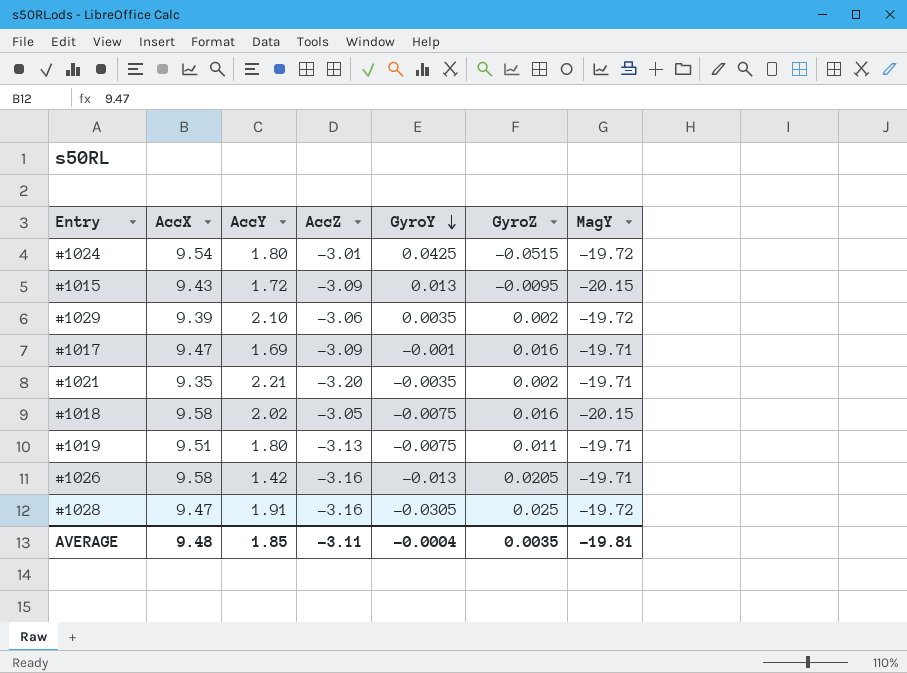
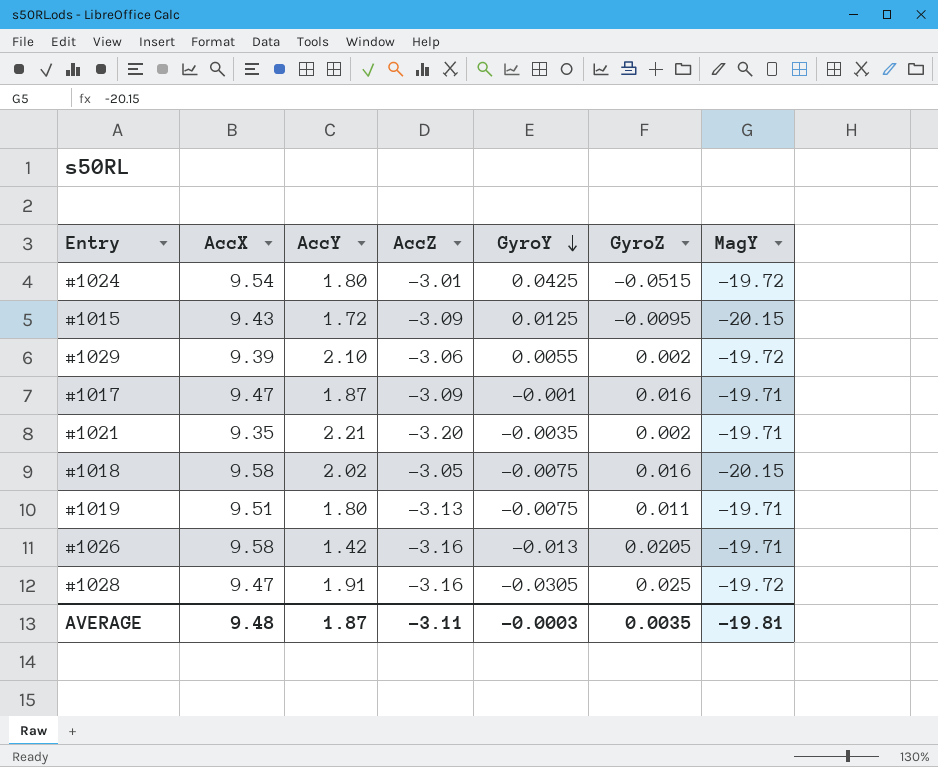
#1015 | GyroY: 0.013 -> 0.0125
#1029 | GyroY: 0.0035 -> 0.0055
#1017 | AccY: 1.69 -> 1.87
AVERAGE | AccY: 1.85 -> 1.87
AVERAGE | GyroY: -0.0004 -> -0.0003

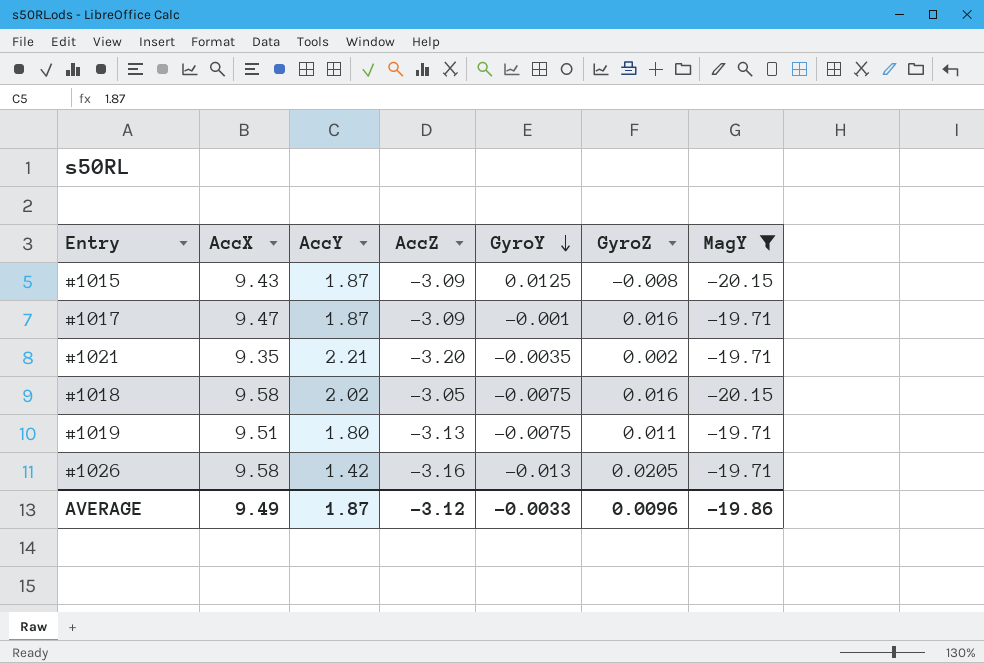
filter: none -> MagY != -19.72
#1015 | AccY: 1.72 -> 1.87
#1015 | GyroZ: -0.0095 -> -0.008
AVERAGE | AccX: 9.48 -> 9.49
AVERAGE | AccZ: -3.11 -> -3.12
AVERAGE | GyroY: -0.0003 -> -0.0033
AVERAGE | GyroZ: 0.0035 -> 0.0096
AVERAGE | MagY: -19.81 -> -19.86

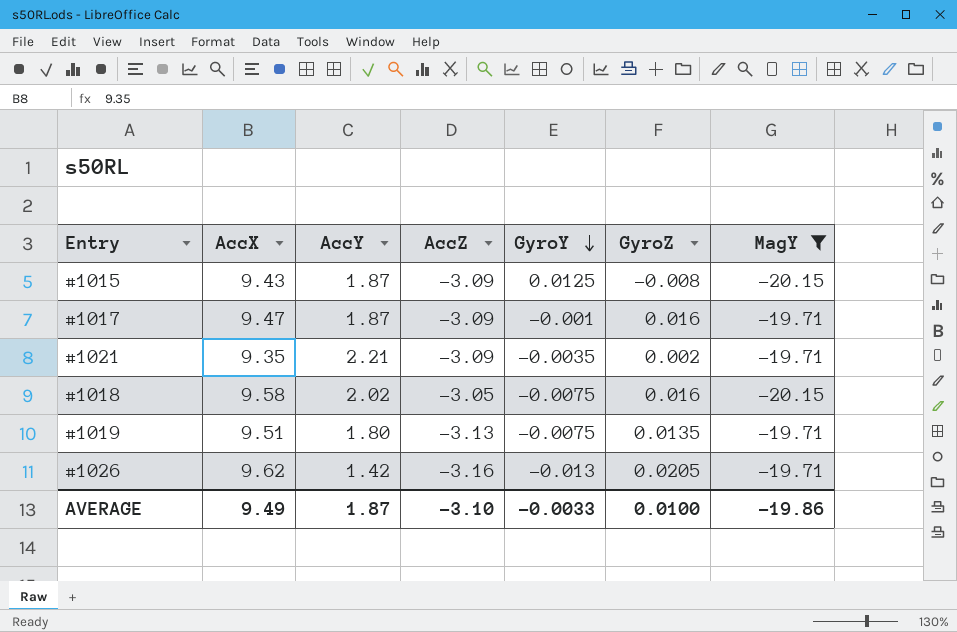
#1021 | AccZ: -3.20 -> -3.09
#1019 | GyroZ: 0.011 -> 0.0135
#1026 | AccX: 9.58 -> 9.62
AVERAGE | AccZ: -3.12 -> -3.10
AVERAGE | GyroZ: 0.0096 -> 0.0100

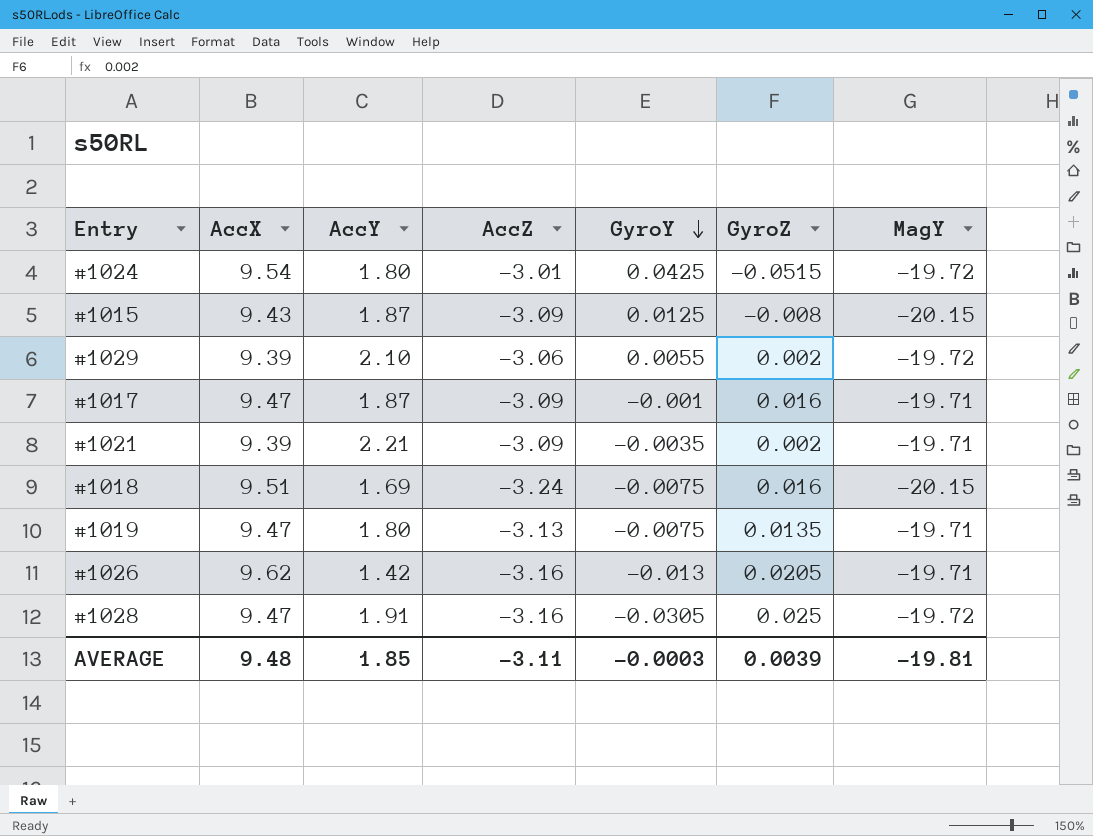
filter: MagY != -19.72 -> none
#1021 | AccX: 9.35 -> 9.39
#1018 | AccX: 9.58 -> 9.51
#1018 | AccY: 2.02 -> 1.69
#1018 | AccZ: -3.05 -> -3.24
#1019 | AccX: 9.51 -> 9.47
AVERAGE | AccX: 9.49 -> 9.48
AVERAGE | AccY: 1.87 -> 1.85
AVERAGE | AccZ: -3.10 -> -3.11
AVERAGE | GyroY: -0.0033 -> -0.0003
AVERAGE | GyroZ: 0.0100 -> 0.0039
AVERAGE | MagY: -19.86 -> -19.81

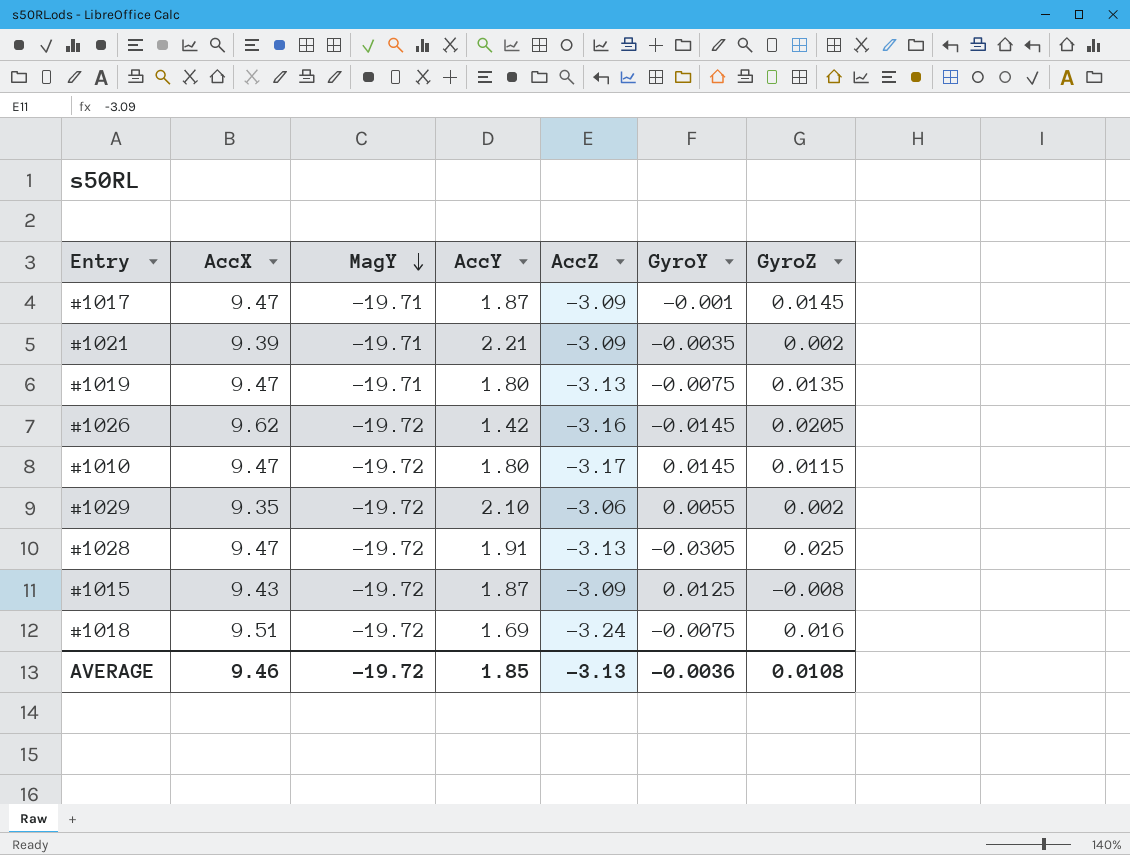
row order: GyroY descending -> MagY descending
column MagY | position: 7 -> 3
row #1024: 9.54 | 1.80 | -3.01 | 0.0425 | -0.0515 | -19.72 -> none
#1017 | GyroZ: 0.016 -> 0.0145
#1026 | MagY: -19.71 -> -19.72
#1026 | GyroY: -0.013 -> -0.0145
row #1010: none -> 9.47 | -19.72 | 1.80 | -3.17 | 0.0145 | 0.0115
#1029 | AccX: 9.39 -> 9.35
#1028 | AccZ: -3.16 -> -3.13
#1015 | MagY: -20.15 -> -19.72
#1018 | MagY: -20.15 -> -19.72
AVERAGE | AccX: 9.48 -> 9.46
AVERAGE | MagY: -19.81 -> -19.72
AVERAGE | AccZ: -3.11 -> -3.13
AVERAGE | GyroY: -0.0003 -> -0.0036
AVERAGE | GyroZ: 0.0039 -> 0.0108

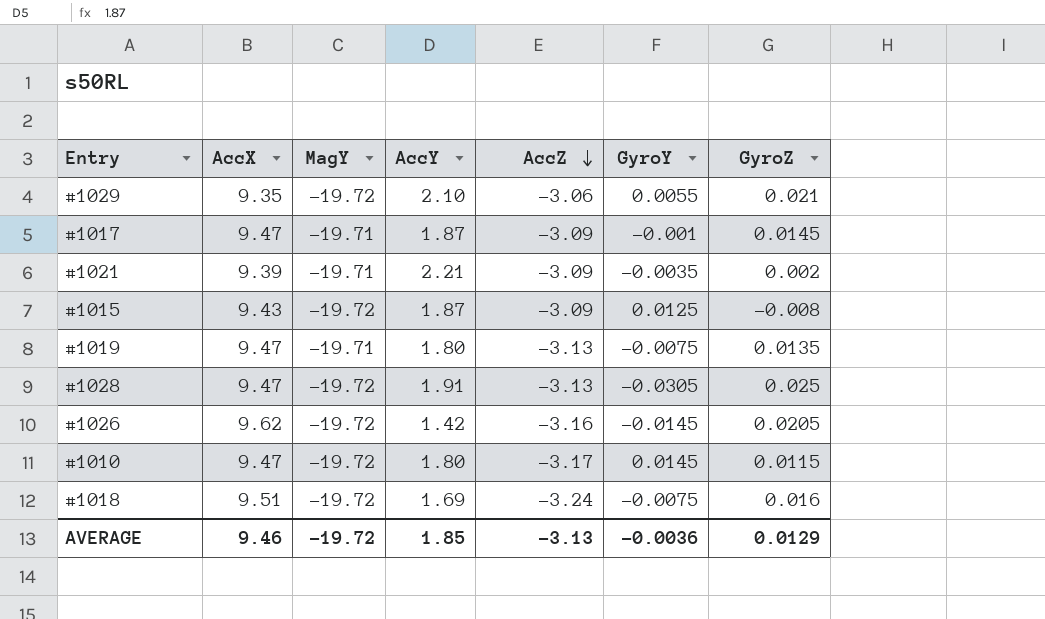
row order: MagY descending -> AccZ descending
#1029 | GyroZ: 0.002 -> 0.021
AVERAGE | GyroZ: 0.0108 -> 0.0129

